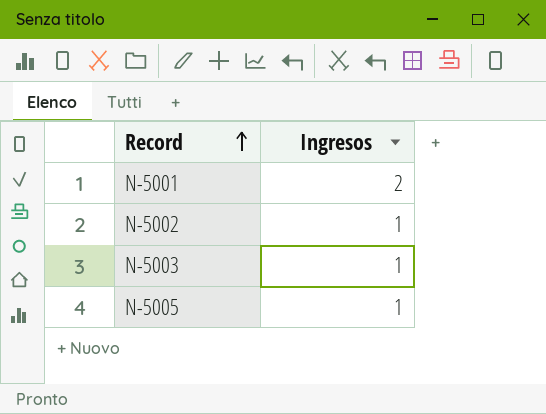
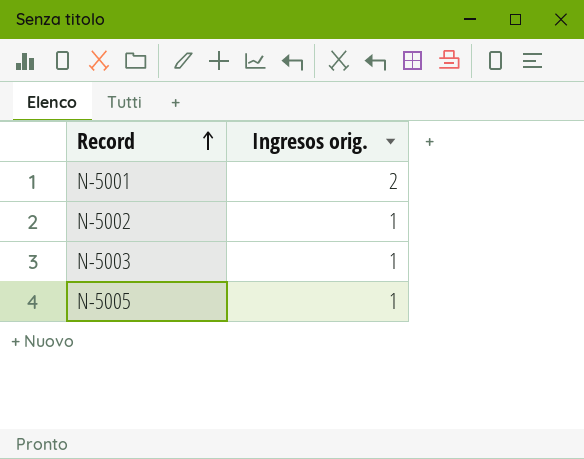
column name: Ingresos -> Ingresos orig.

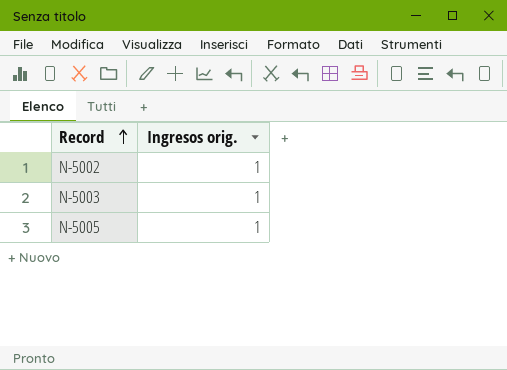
row N-5001: 2 -> none

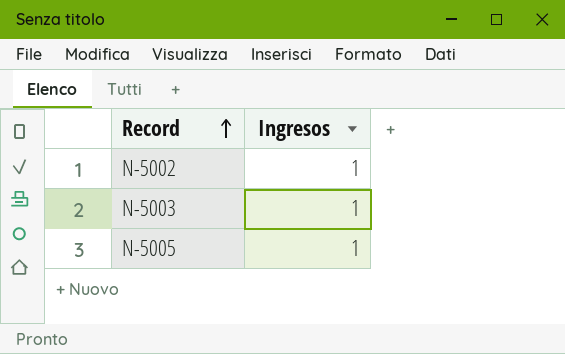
column name: Ingresos orig. -> Ingresos

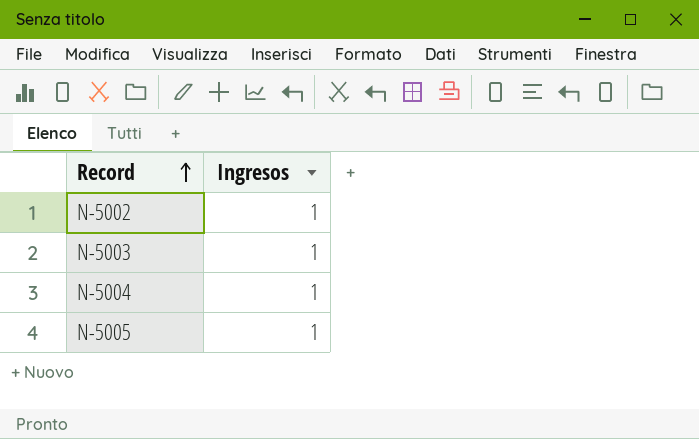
row N-5004: none -> 1

